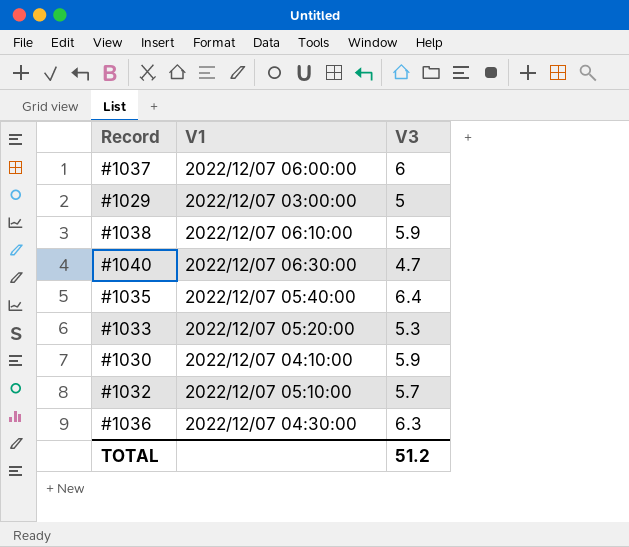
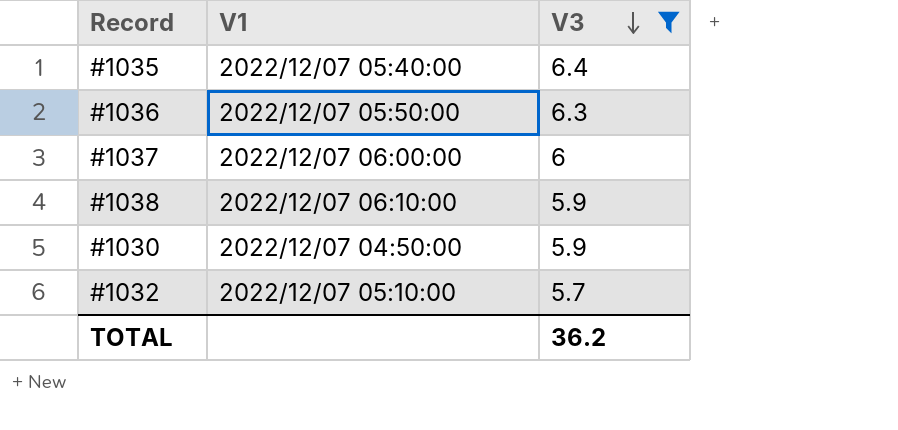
filter: none -> V3 >= 5.7
row order: none -> V3 descending
#1036 | V1: 2022/12/07 04:30:00 -> 2022/12/07 05:50:00
#1030 | V1: 2022/12/07 04:10:00 -> 2022/12/07 04:50:00
TOTAL | V3: 51.2 -> 36.2

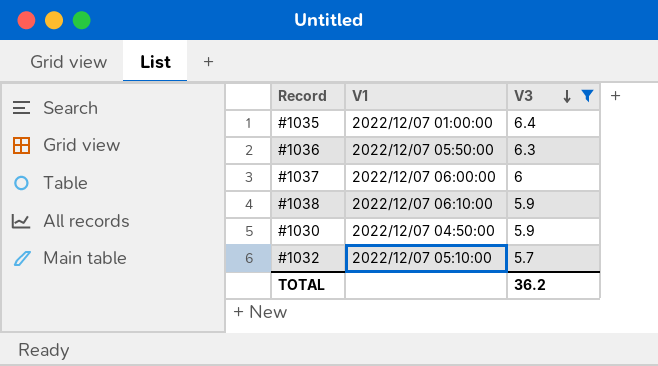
#1035 | V1: 2022/12/07 05:40:00 -> 2022/12/07 01:00:00

